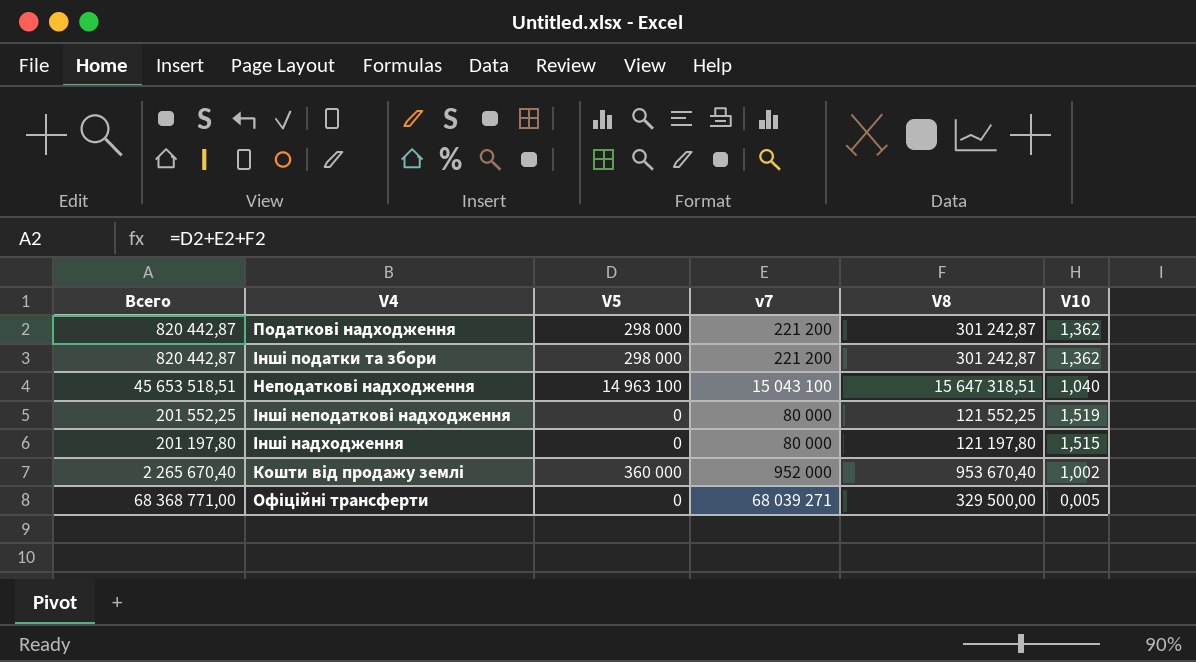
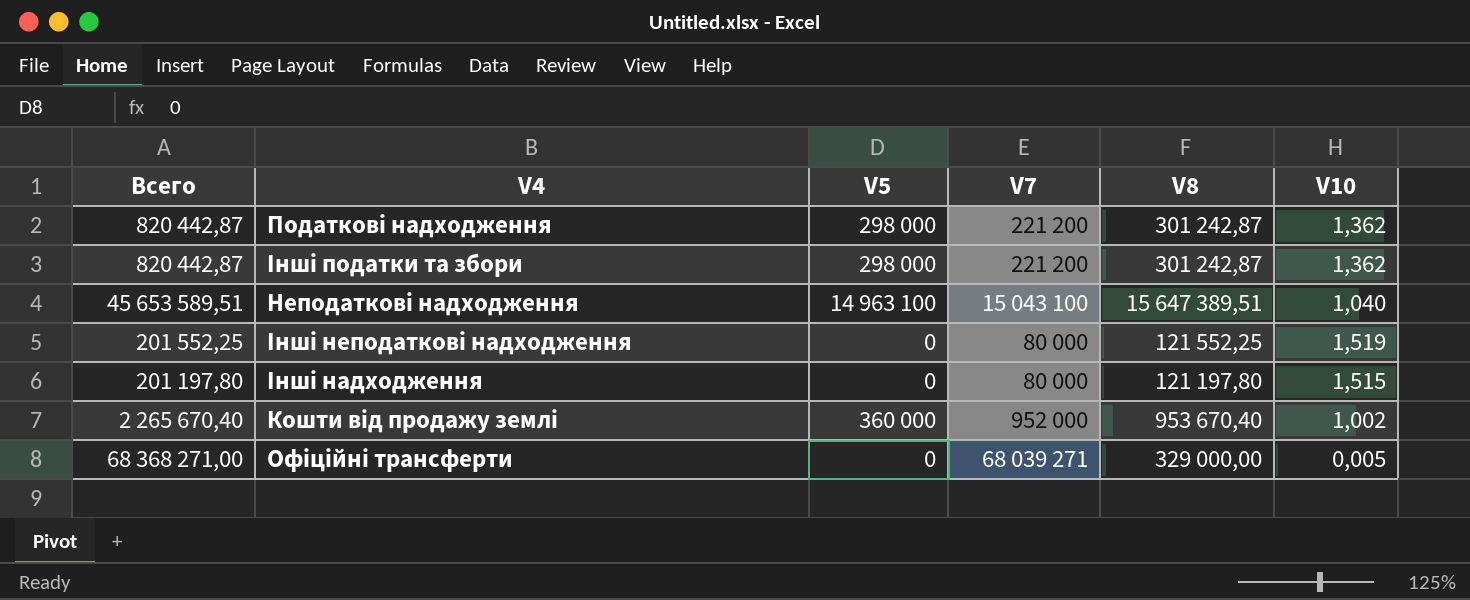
column name: v7 -> V7
Неподаткові надходження | Всего: 45 653 518,51 -> 45 653 589,51
Неподаткові надходження | V8: 15 647 318,51 -> 15 647 389,51
Офіційні трансферти | Всего: 68 368 771,00 -> 68 368 271,00
Офіційні трансферти | V8: 329 500,00 -> 329 000,00

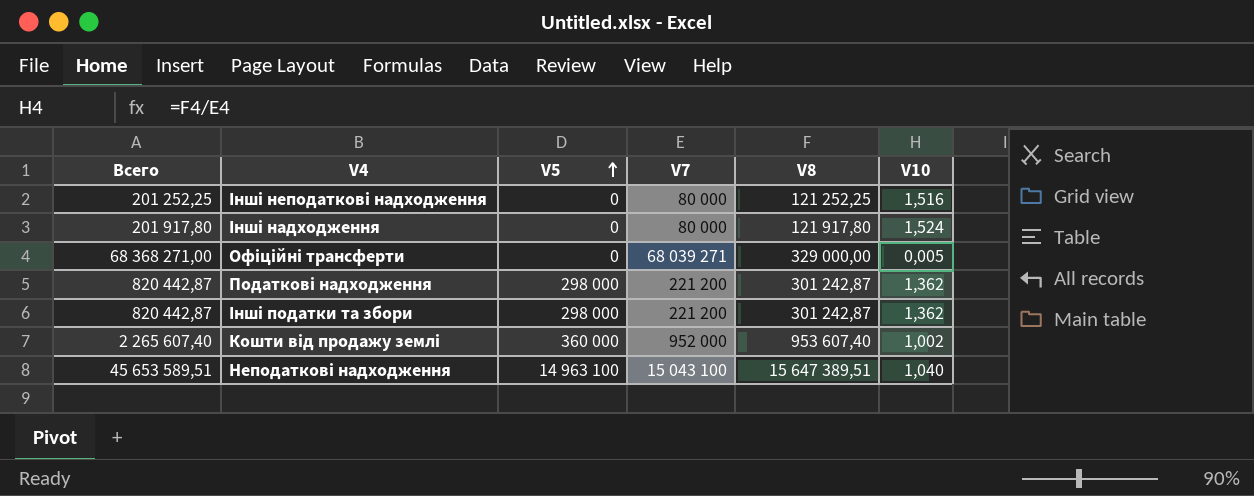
row order: none -> V5 ascending
Інші неподаткові надходження | Всего: 201 552,25 -> 201 252,25
Інші неподаткові надходження | V8: 121 552,25 -> 121 252,25
Інші неподаткові надходження | V10: 1,519 -> 1,516
Інші надходження | Всего: 201 197,80 -> 201 917,80
Інші надходження | V8: 121 197,80 -> 121 917,80
Інші надходження | V10: 1,515 -> 1,524
Кошти від продажу землі | Всего: 2 265 670,40 -> 2 265 607,40
Кошти від продажу землі | V8: 953 670,40 -> 953 607,40

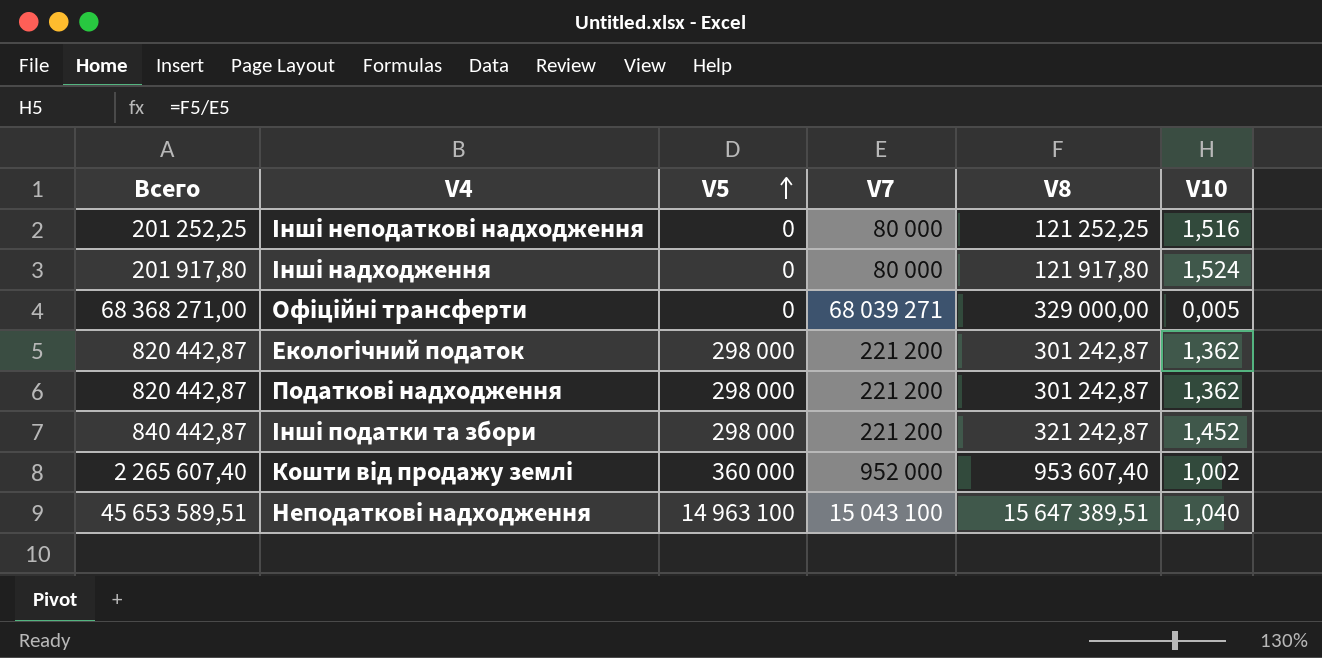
row Екологічний податок: none -> 820 442,87 | 298 000 | 221 200 | 301 242,87 | 1,362
Інші податки та збори | Всего: 820 442,87 -> 840 442,87
Інші податки та збори | V8: 301 242,87 -> 321 242,87
Інші податки та збори | V10: 1,362 -> 1,452

